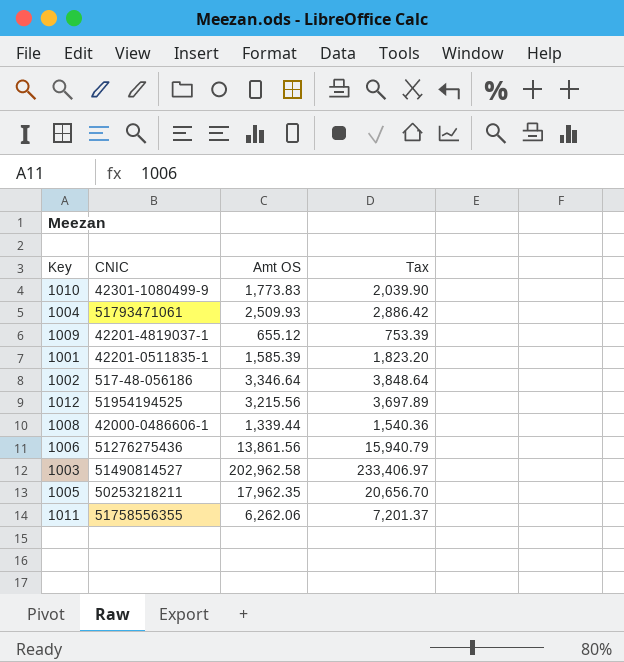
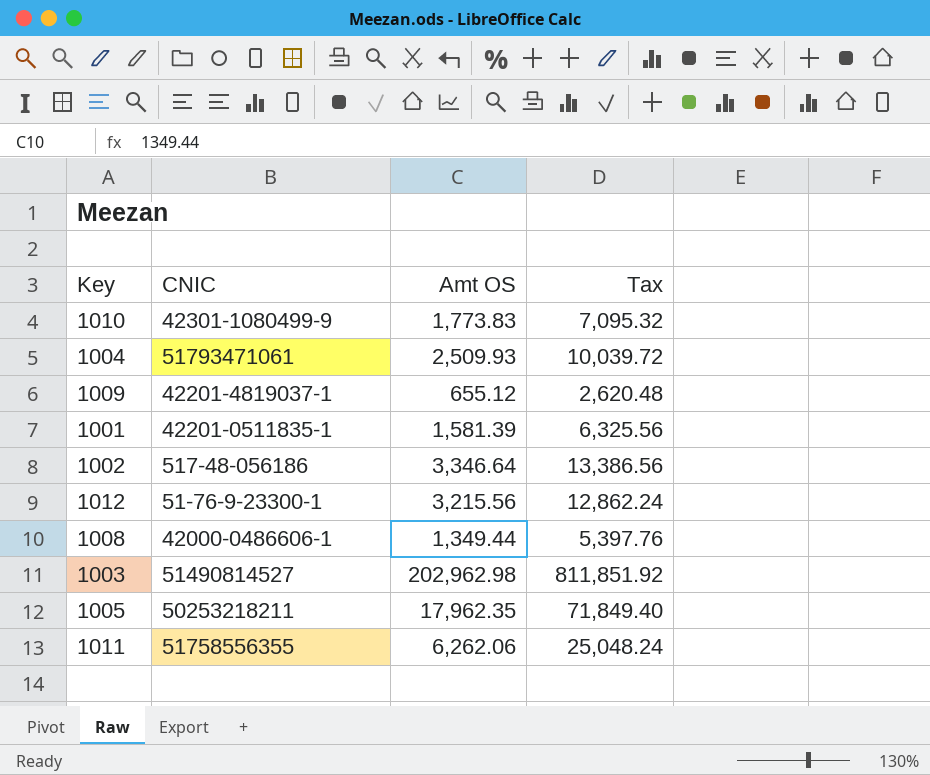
column Tax | formula: [Amt OS] * 1.15 -> [Amt OS] * 4
row 1006: 51276275436 | 13,861.56 | 15,940.79 -> none
1001 | Amt OS: 1,585.39 -> 1,581.39
1012 | CNIC: 51954194525 -> 51-76-9-23300-1
1008 | Amt OS: 1,339.44 -> 1,349.44
1003 | Amt OS: 202,962.58 -> 202,962.98

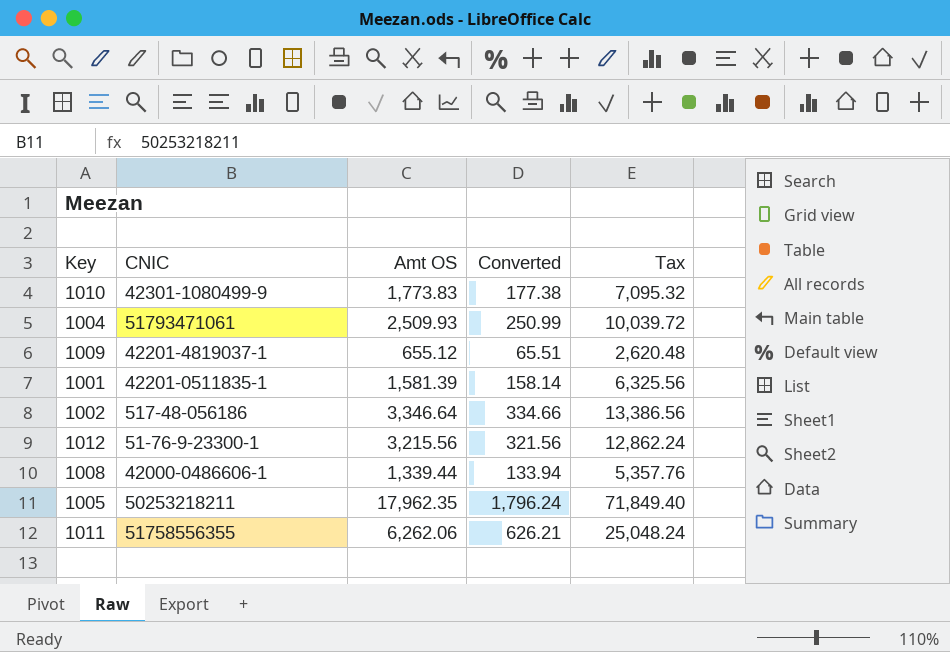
column Converted | formula: none -> [Amt OS] * 0.1
row 1003: 51490814527 | 202,962.98 | 811,851.92 -> none
1008 | Amt OS: 1,349.44 -> 1,339.44
1008 | Tax: 5,397.76 -> 5,357.76

